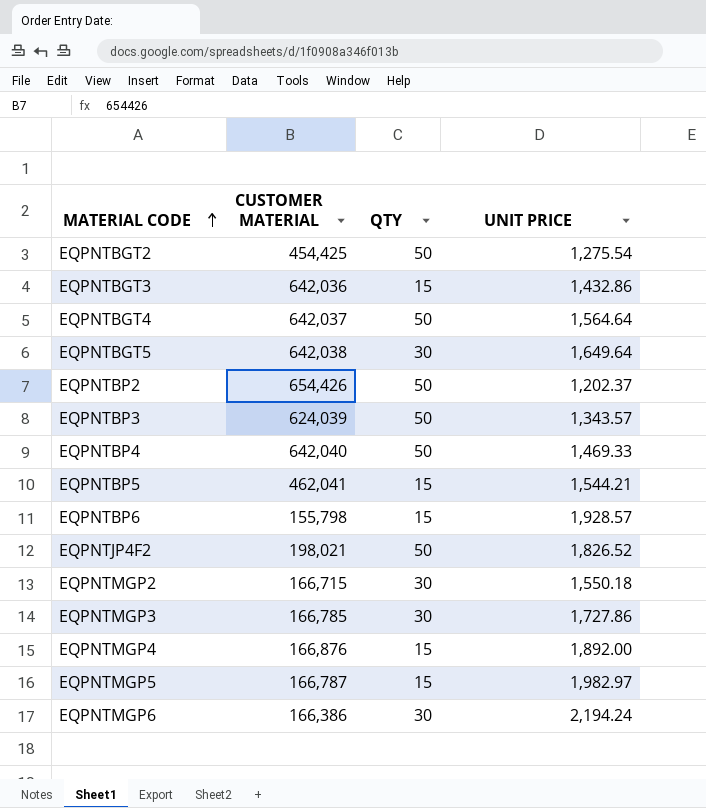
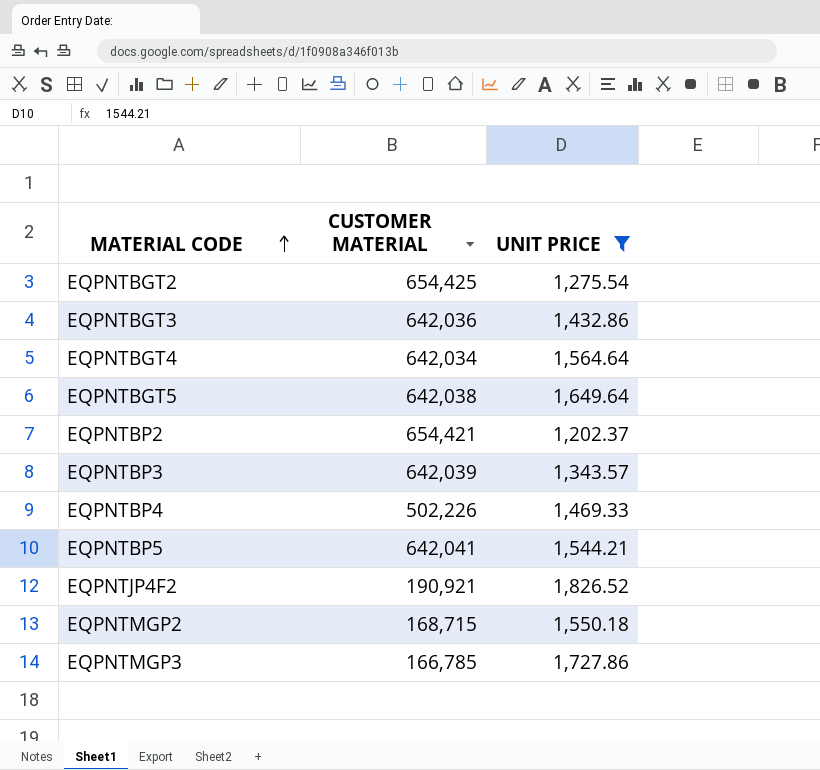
filter: none -> UNIT PRICE <= 1,826.52
column QTY | position: 3 -> none
EQPNTBGT2 | CUSTOMER MATERIAL: 454,425 -> 654,425
EQPNTBGT4 | CUSTOMER MATERIAL: 642,037 -> 642,034
EQPNTBP2 | CUSTOMER MATERIAL: 654,426 -> 654,421
EQPNTBP3 | CUSTOMER MATERIAL: 624,039 -> 642,039
EQPNTBP4 | CUSTOMER MATERIAL: 642,040 -> 502,226
EQPNTBP5 | CUSTOMER MATERIAL: 462,041 -> 642,041
EQPNTJP4F2 | CUSTOMER MATERIAL: 198,021 -> 190,921
EQPNTMGP2 | CUSTOMER MATERIAL: 166,715 -> 168,715

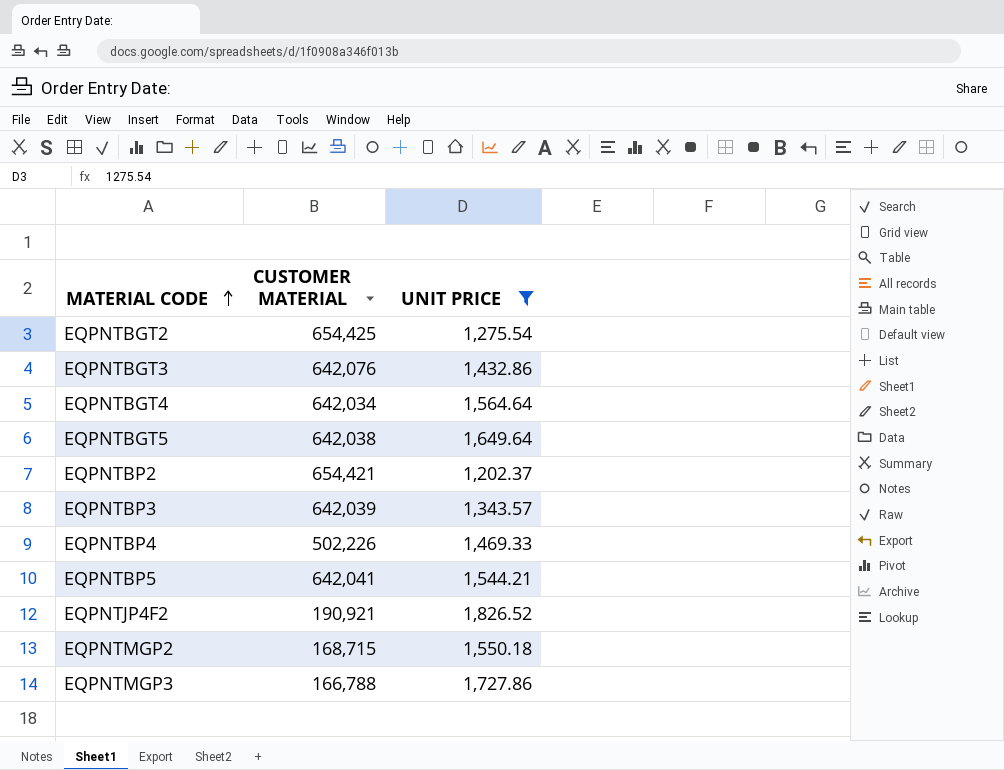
EQPNTBGT3 | CUSTOMER MATERIAL: 642,036 -> 642,076
EQPNTMGP3 | CUSTOMER MATERIAL: 166,785 -> 166,788

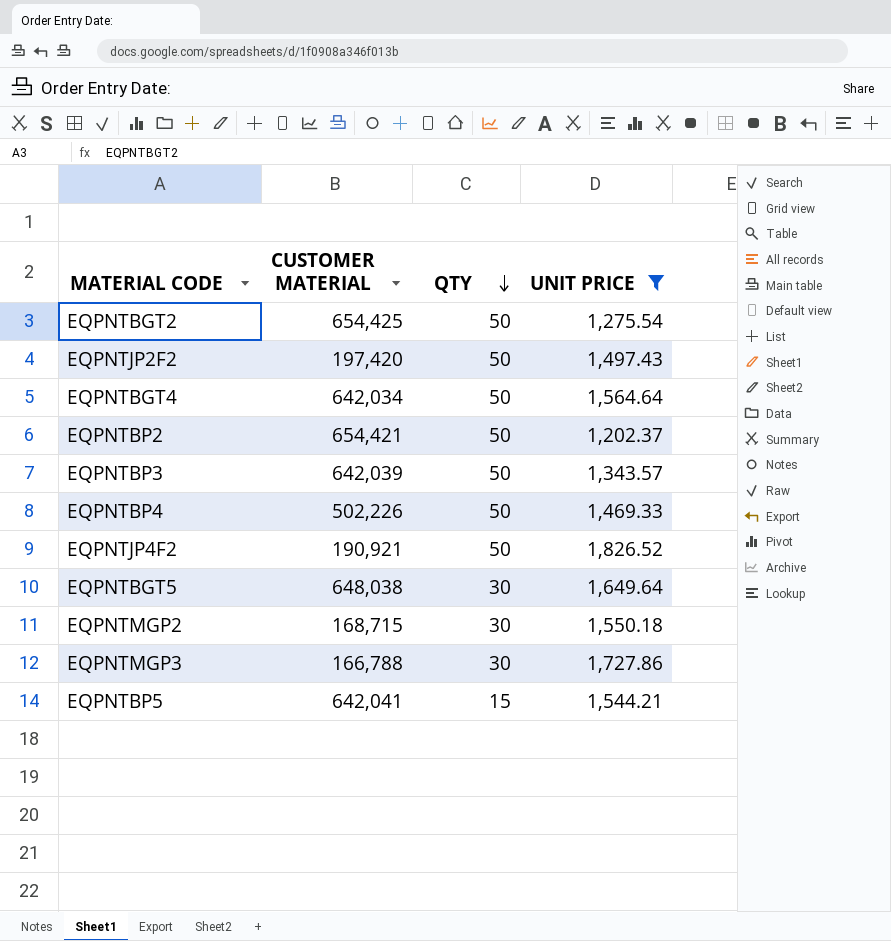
row order: MATERIAL CODE ascending -> QTY descending
column QTY | position: none -> 3
row EQPNTBGT3: 642,076 | 1,432.86 -> none
row EQPNTJP2F2: none -> 197,420 | 50 | 1,497.43
EQPNTBGT5 | CUSTOMER MATERIAL: 642,038 -> 648,038

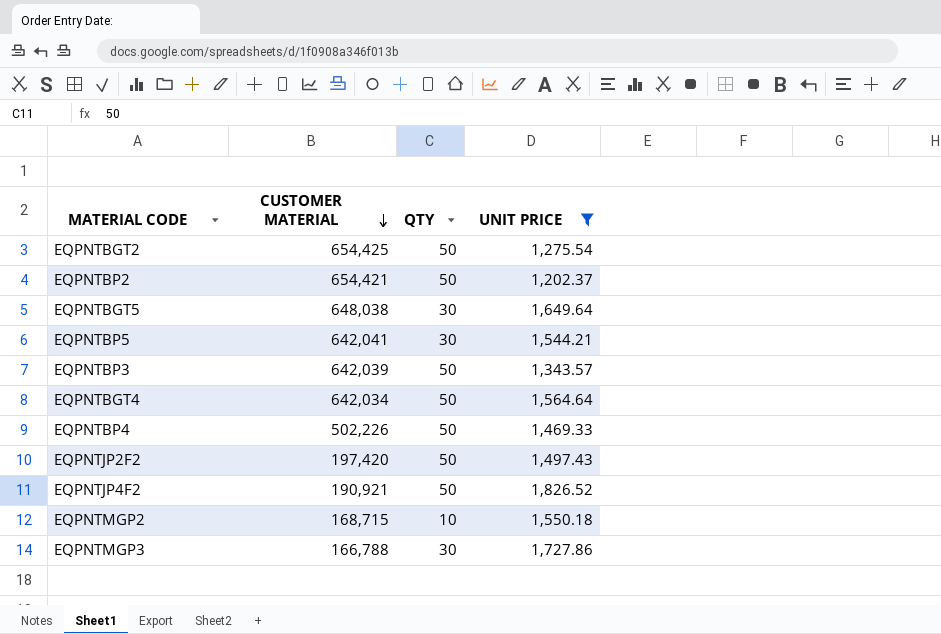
row order: QTY descending -> CUSTOMER MATERIAL descending
EQPNTBP5 | QTY: 15 -> 30
EQPNTMGP2 | QTY: 30 -> 10

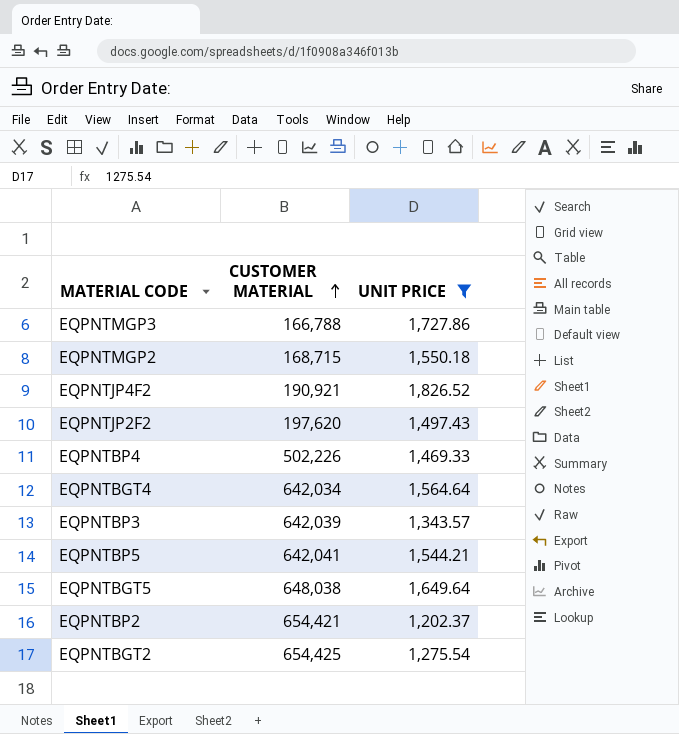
row order: CUSTOMER MATERIAL descending -> CUSTOMER MATERIAL ascending
column QTY | position: 3 -> none
EQPNTJP2F2 | CUSTOMER MATERIAL: 197,420 -> 197,620

